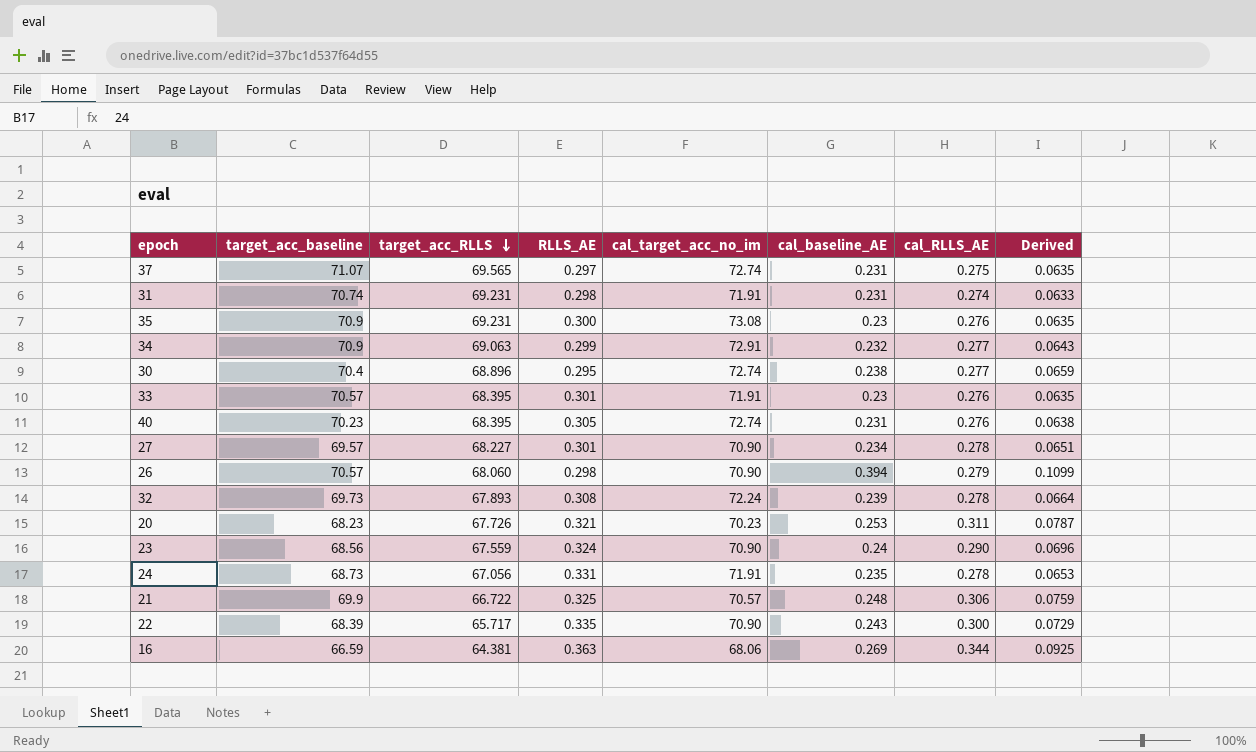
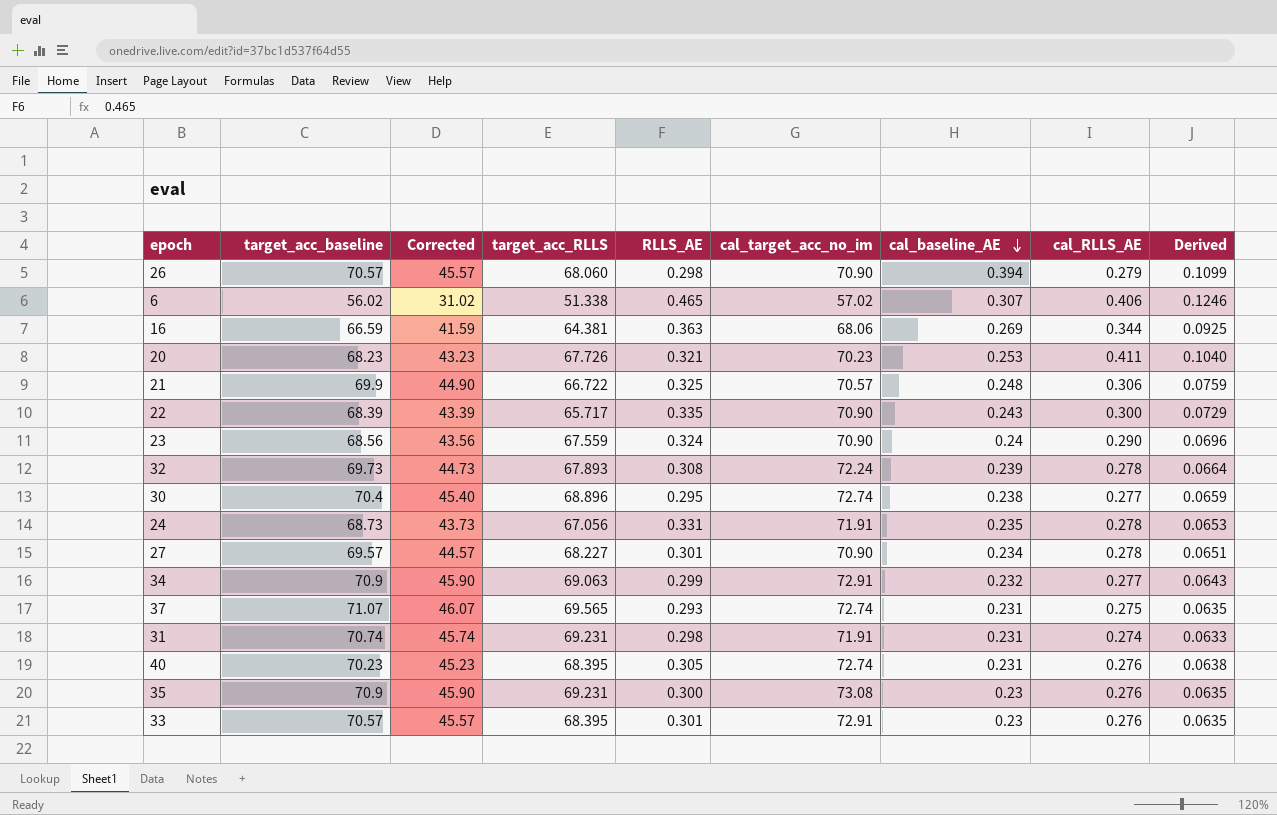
row order: target_acc_RLLS descending -> cal_baseline_AE descending
column Corrected | formula: none -> [target_acc_baseline] - 25
row 6: none -> 56.02 | 31.02 | 51.338 | 0.465 | 57.02 | 0.307 | 0.406 | 0.1246
20 | cal_RLLS_AE: 0.311 -> 0.411
20 | Derived: 0.0787 -> 0.1040
37 | RLLS_AE: 0.297 -> 0.293
33 | cal_target_acc_no_im: 71.91 -> 72.91

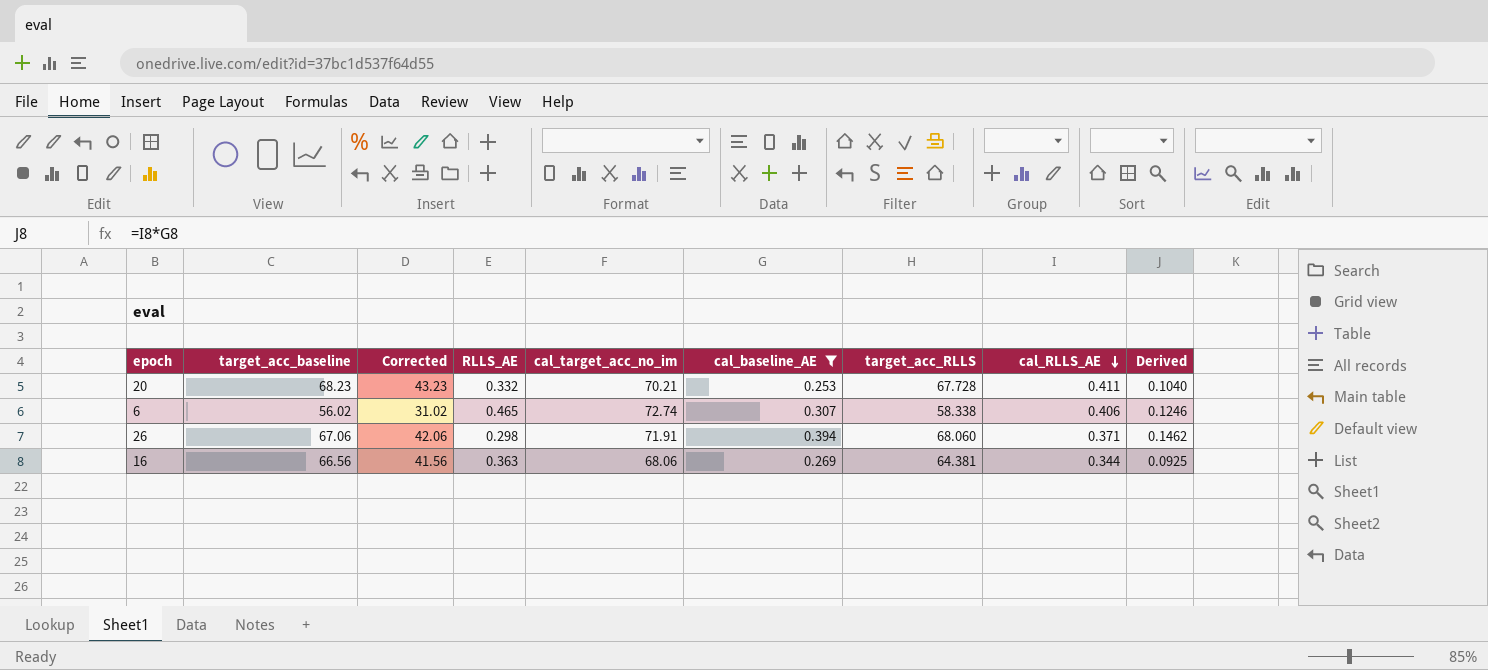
filter: none -> cal_baseline_AE >= 0.253
row order: cal_baseline_AE descending -> cal_RLLS_AE descending
column target_acc_RLLS | position: 4 -> 7
20 | RLLS_AE: 0.321 -> 0.332
20 | cal_target_acc_no_im: 70.23 -> 70.21
20 | target_acc_RLLS: 67.726 -> 67.728
6 | cal_target_acc_no_im: 57.02 -> 72.74
6 | target_acc_RLLS: 51.338 -> 58.338
26 | target_acc_baseline: 70.57 -> 67.06
26 | Corrected: 45.57 -> 42.06
26 | cal_target_acc_no_im: 70.90 -> 71.91
26 | cal_RLLS_AE: 0.279 -> 0.371
26 | Derived: 0.1099 -> 0.1462
16 | target_acc_baseline: 66.59 -> 66.56
16 | Corrected: 41.59 -> 41.56

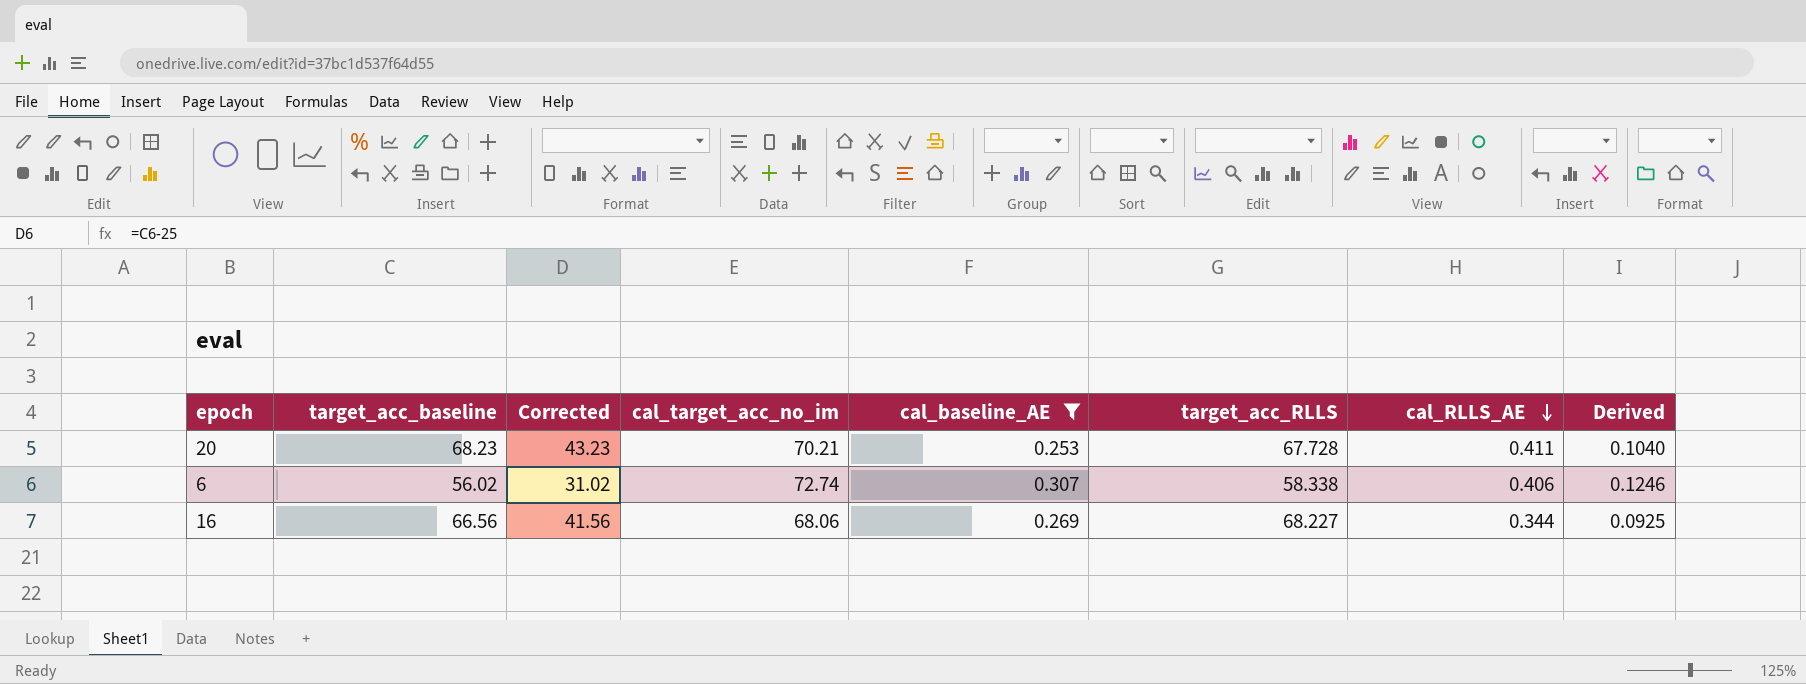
column RLLS_AE | position: 4 -> none
row 26: 67.06 | 42.06 | 0.298 | 71.91 | 0.394 | 68.060 | 0.371 | 0.1462 -> none
16 | target_acc_RLLS: 64.381 -> 68.227

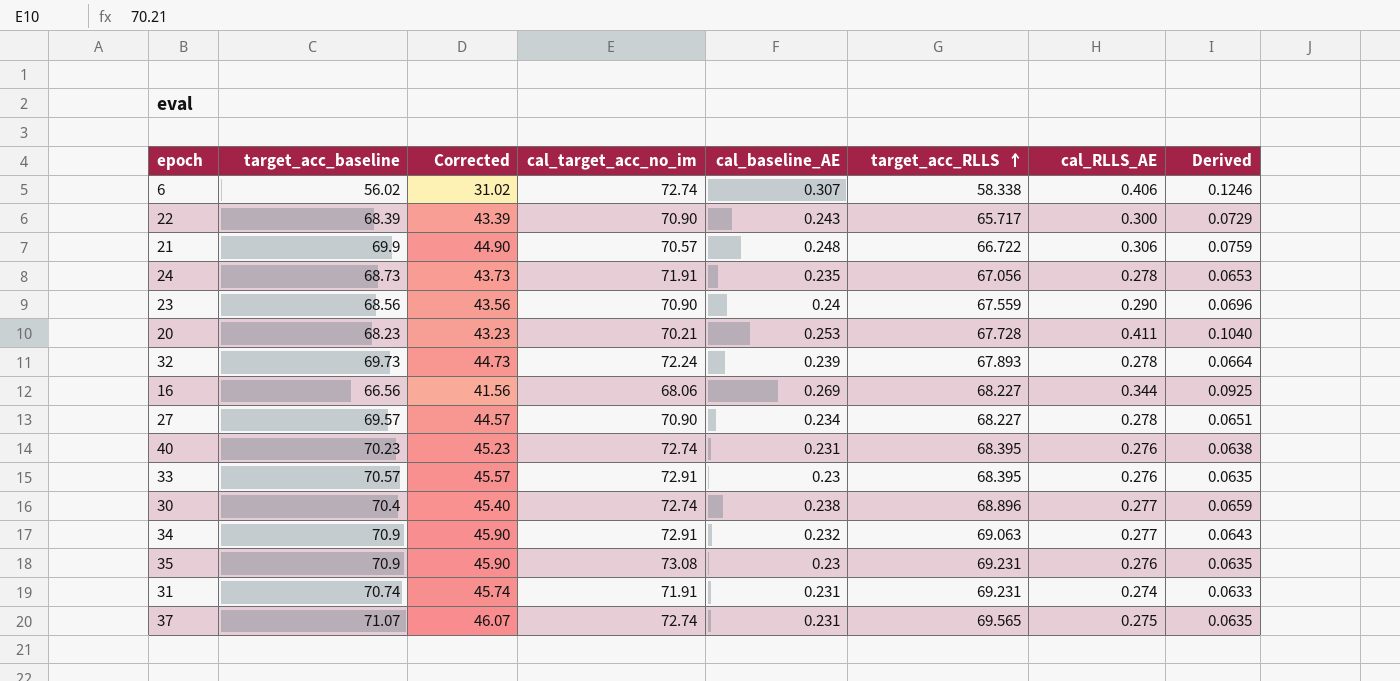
filter: cal_baseline_AE >= 0.253 -> none
row order: cal_RLLS_AE descending -> target_acc_RLLS ascending

